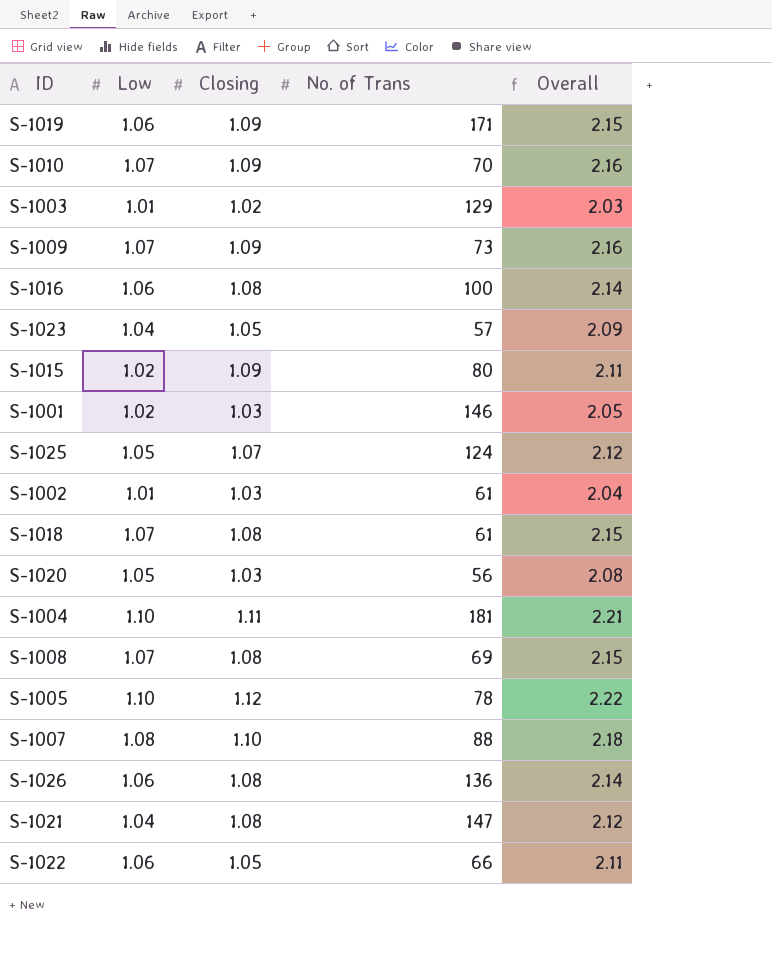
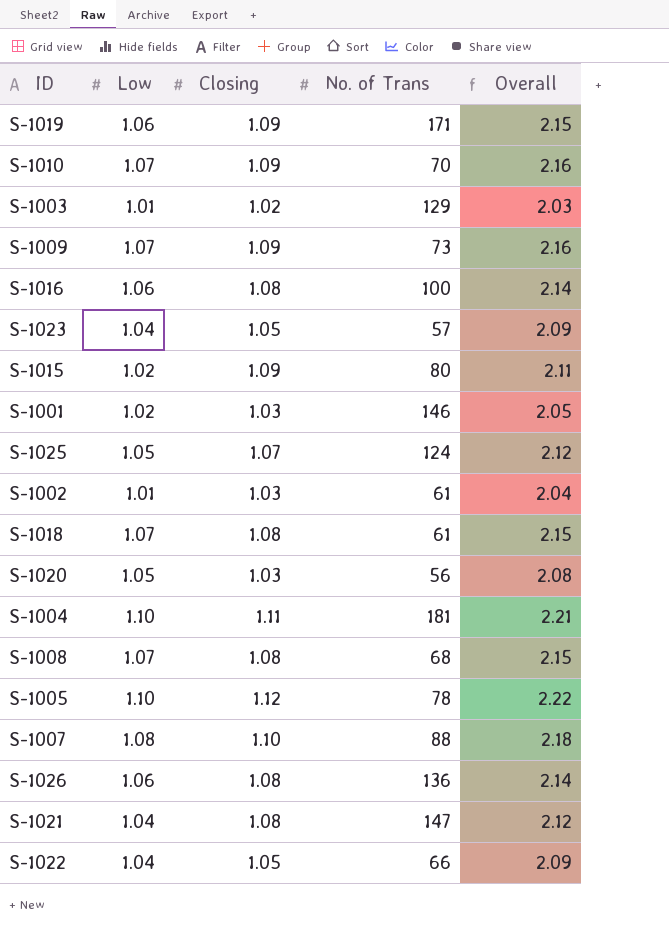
S-1008 | No. of Trans: 69 -> 68
S-1022 | Low: 1.06 -> 1.04
S-1022 | Overall: 2.11 -> 2.09

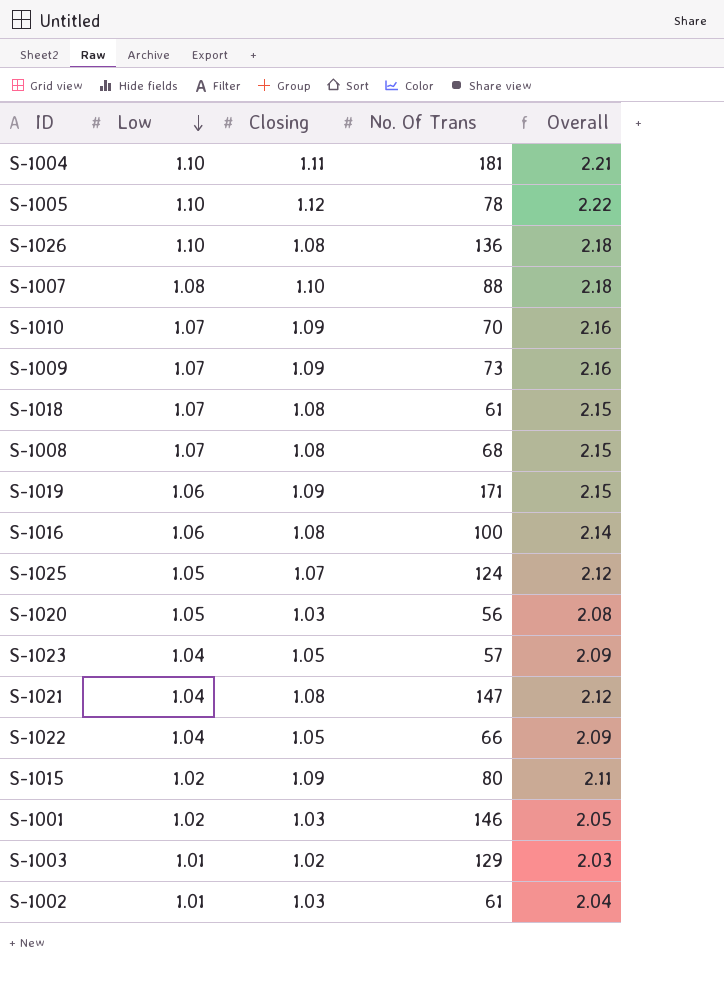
row order: none -> Low descending
column name: No. of Trans -> No. Of Trans
S-1026 | Low: 1.06 -> 1.10
S-1026 | Overall: 2.14 -> 2.18

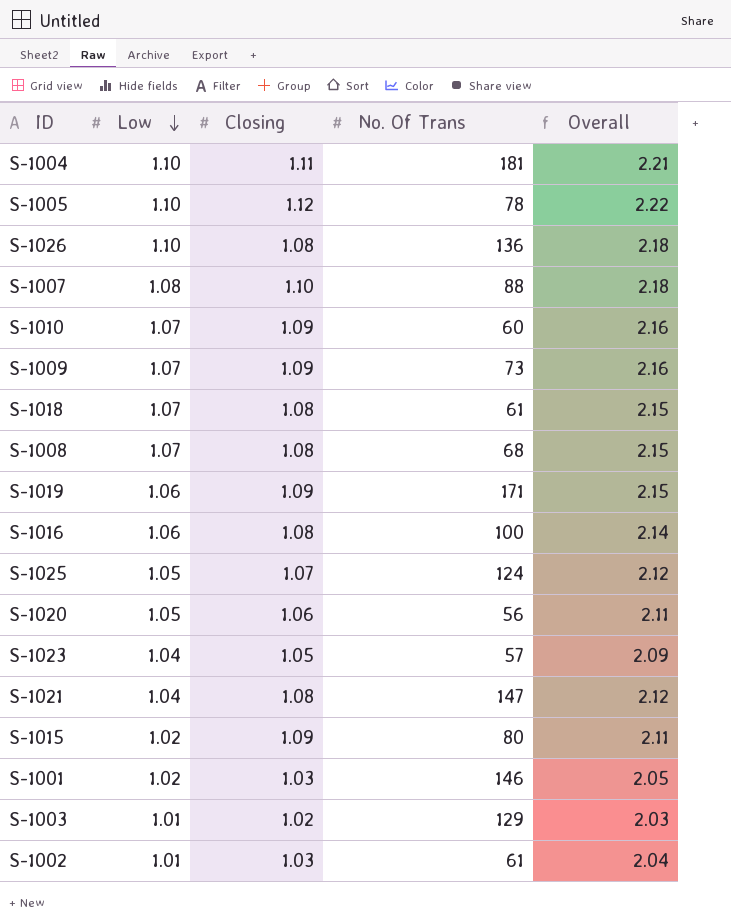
row S-1022: 1.04 | 1.05 | 66 | 2.09 -> none
S-1010 | No. Of Trans: 70 -> 60
S-1020 | Closing: 1.03 -> 1.06
S-1020 | Overall: 2.08 -> 2.11

